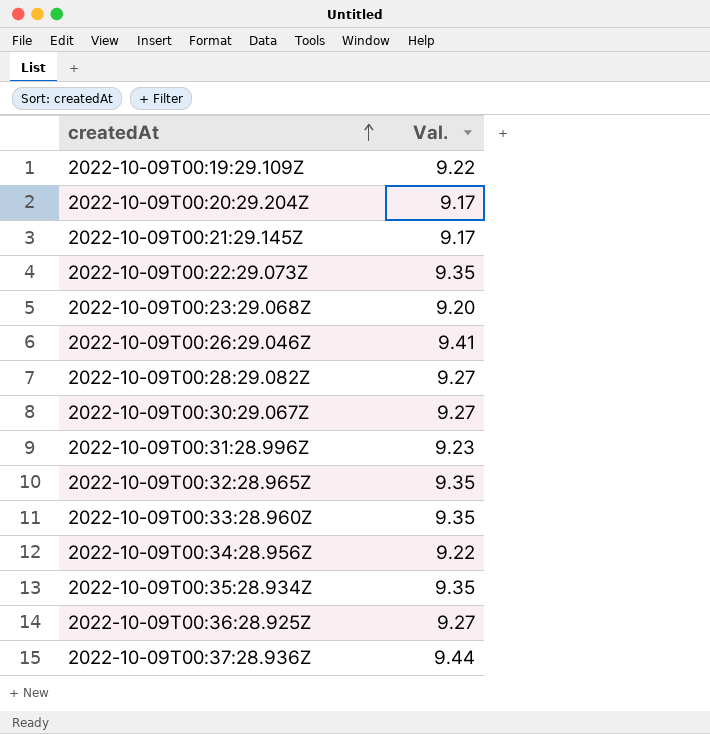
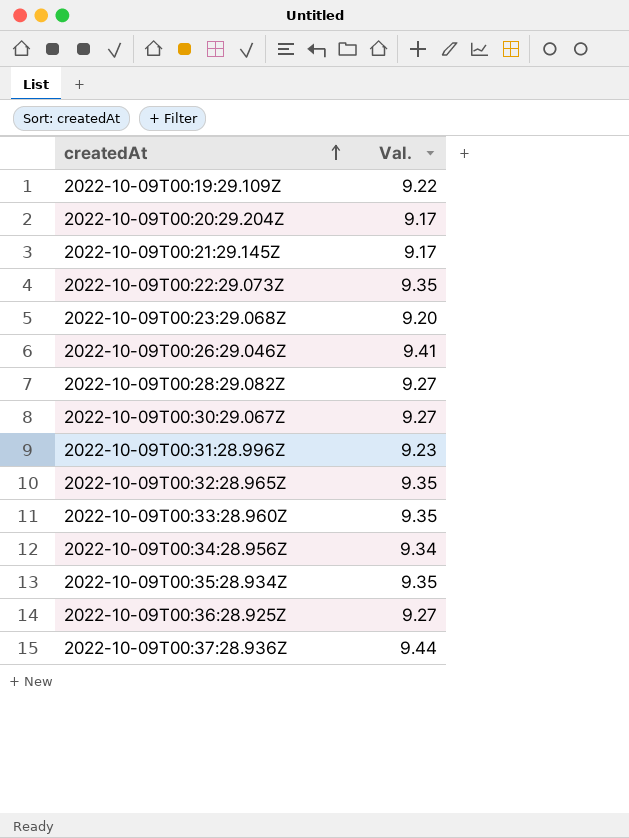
2022-10-09T00:34:28.956Z | Val.: 9.22 -> 9.34

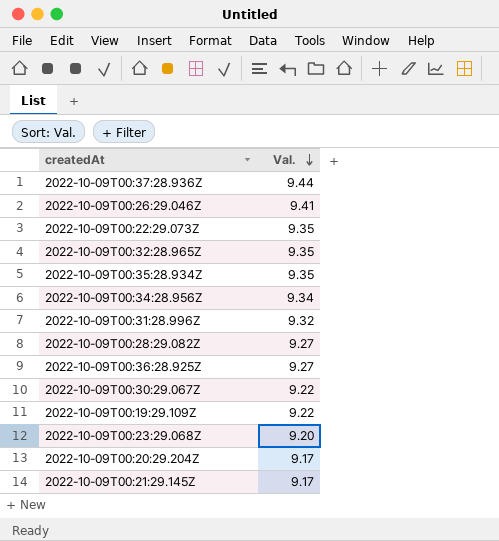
row order: createdAt ascending -> Val. descending
row 2022-10-09T00:33:28.960Z: 9.35 -> none
2022-10-09T00:31:28.996Z | Val.: 9.23 -> 9.32
2022-10-09T00:30:29.067Z | Val.: 9.27 -> 9.22

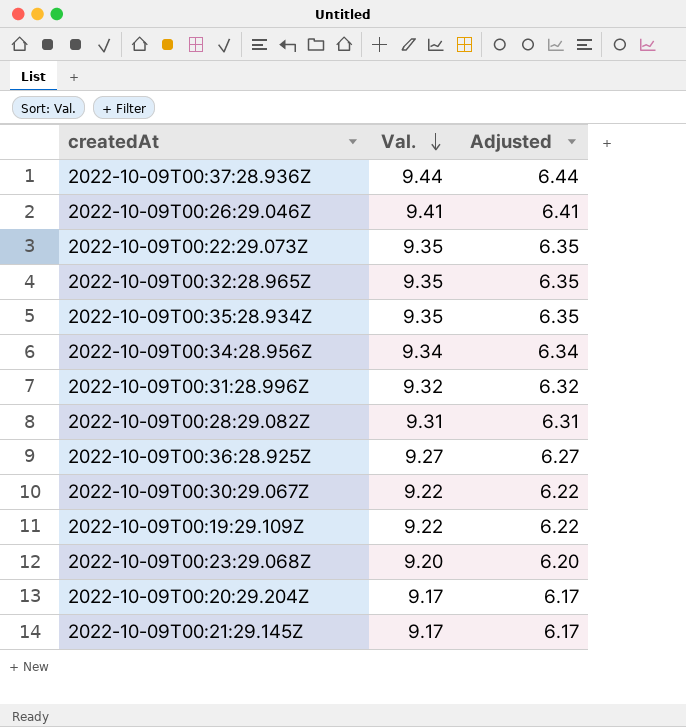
column Adjusted | formula: none -> [Val.] - 3
2022-10-09T00:28:29.082Z | Val.: 9.27 -> 9.31

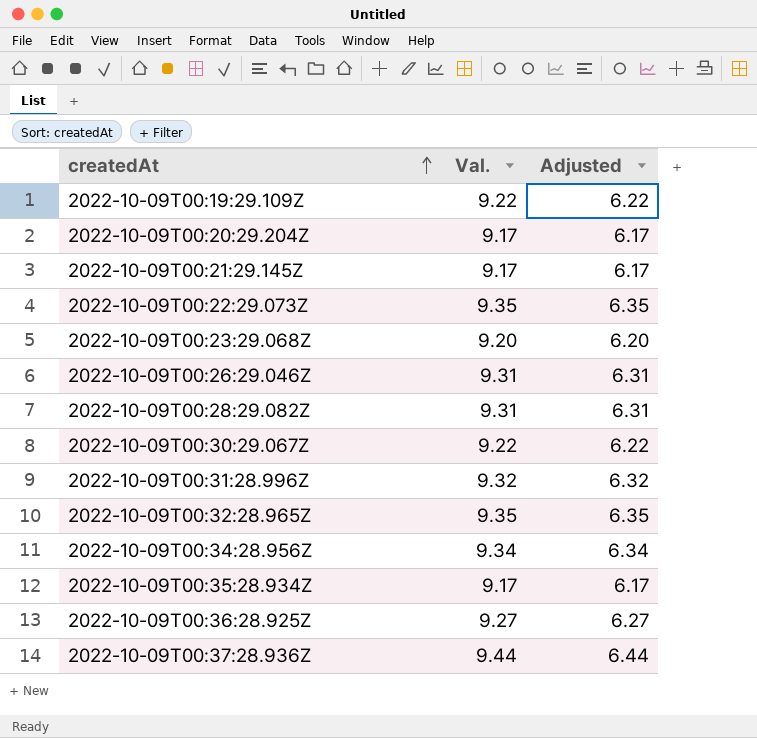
row order: Val. descending -> createdAt ascending
2022-10-09T00:26:29.046Z | Val.: 9.41 -> 9.31
2022-10-09T00:26:29.046Z | Adjusted: 6.41 -> 6.31
2022-10-09T00:35:28.934Z | Val.: 9.35 -> 9.17
2022-10-09T00:35:28.934Z | Adjusted: 6.35 -> 6.17

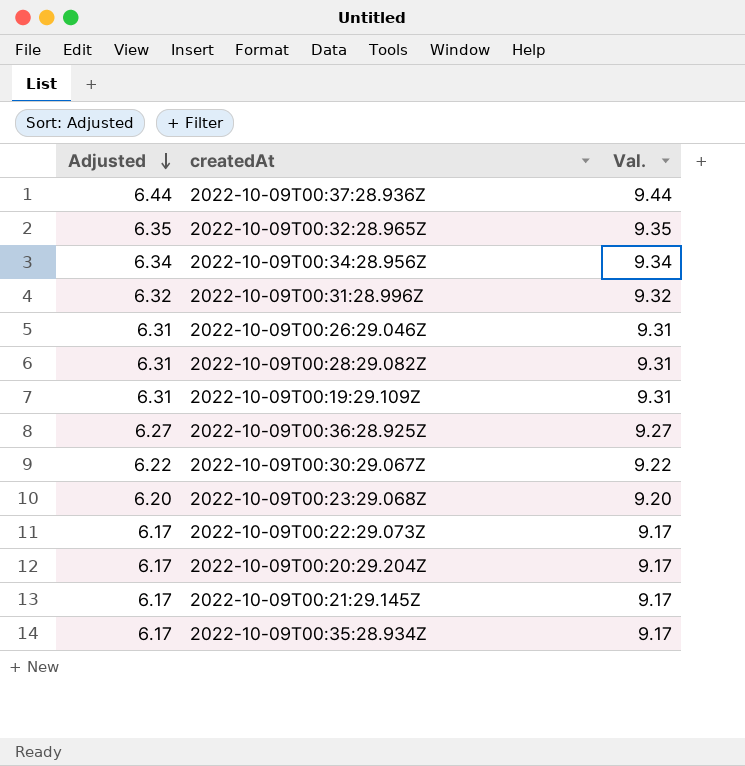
row order: createdAt ascending -> Adjusted descending
column Adjusted | position: 3 -> 1
2022-10-09T00:19:29.109Z | Adjusted: 6.22 -> 6.31
2022-10-09T00:19:29.109Z | Val.: 9.22 -> 9.31
2022-10-09T00:22:29.073Z | Adjusted: 6.35 -> 6.17
2022-10-09T00:22:29.073Z | Val.: 9.35 -> 9.17

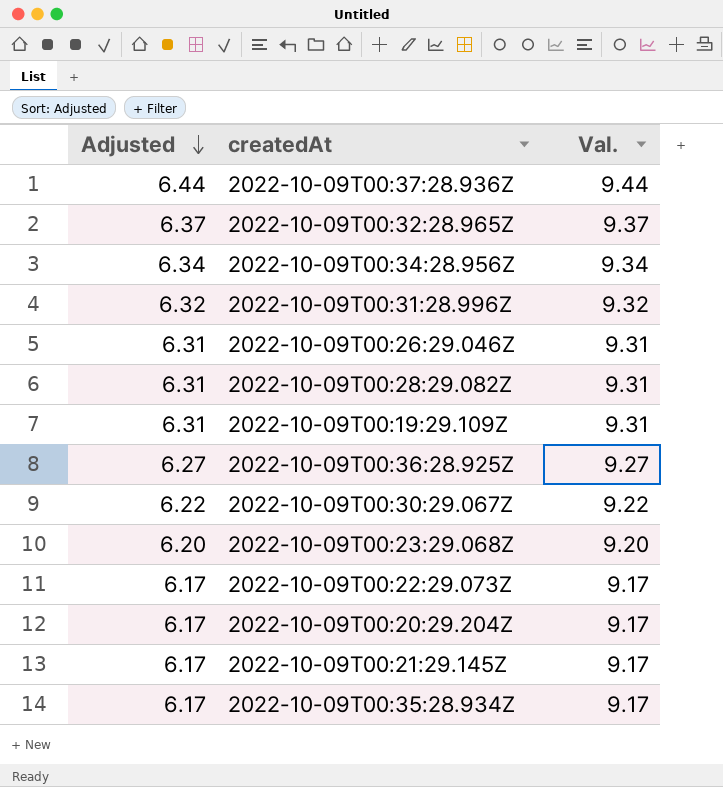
2022-10-09T00:32:28.965Z | Adjusted: 6.35 -> 6.37
2022-10-09T00:32:28.965Z | Val.: 9.35 -> 9.37

